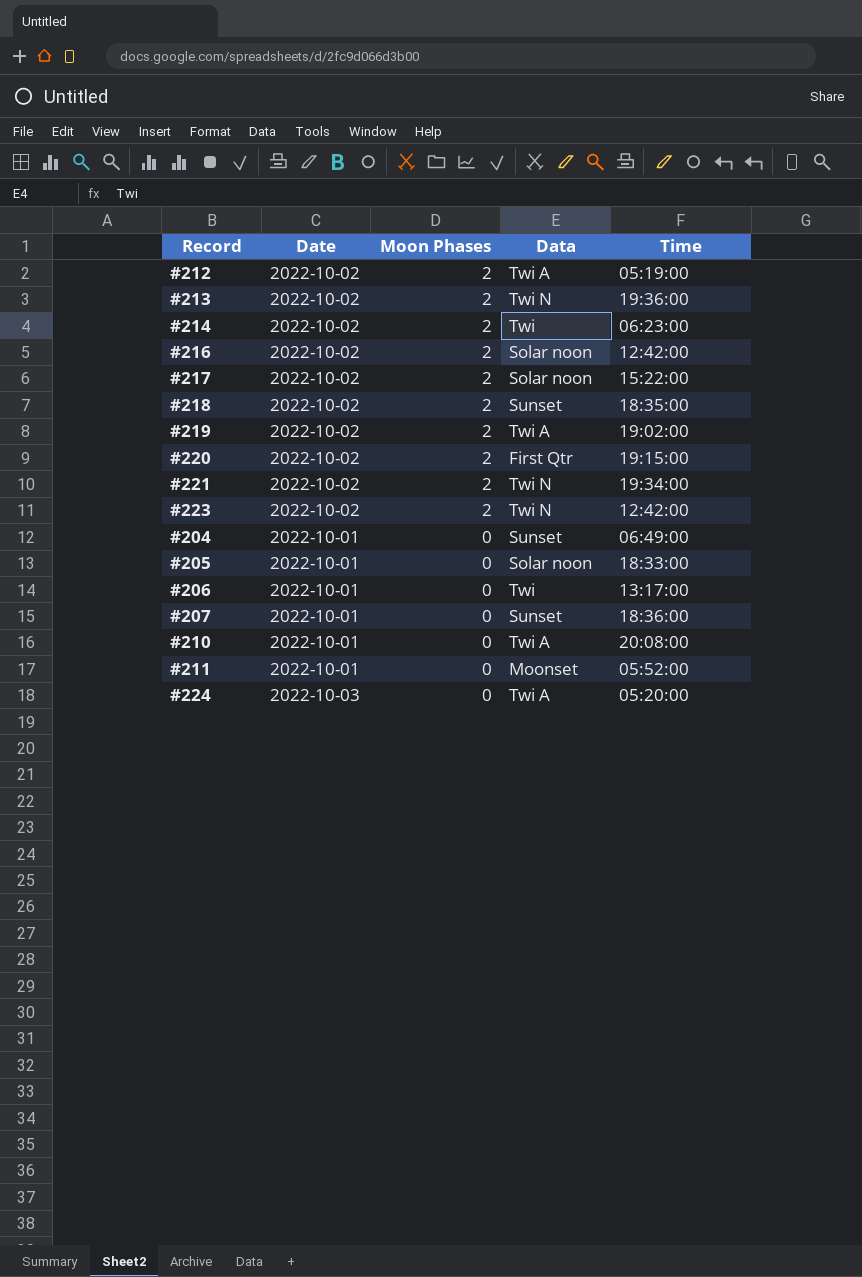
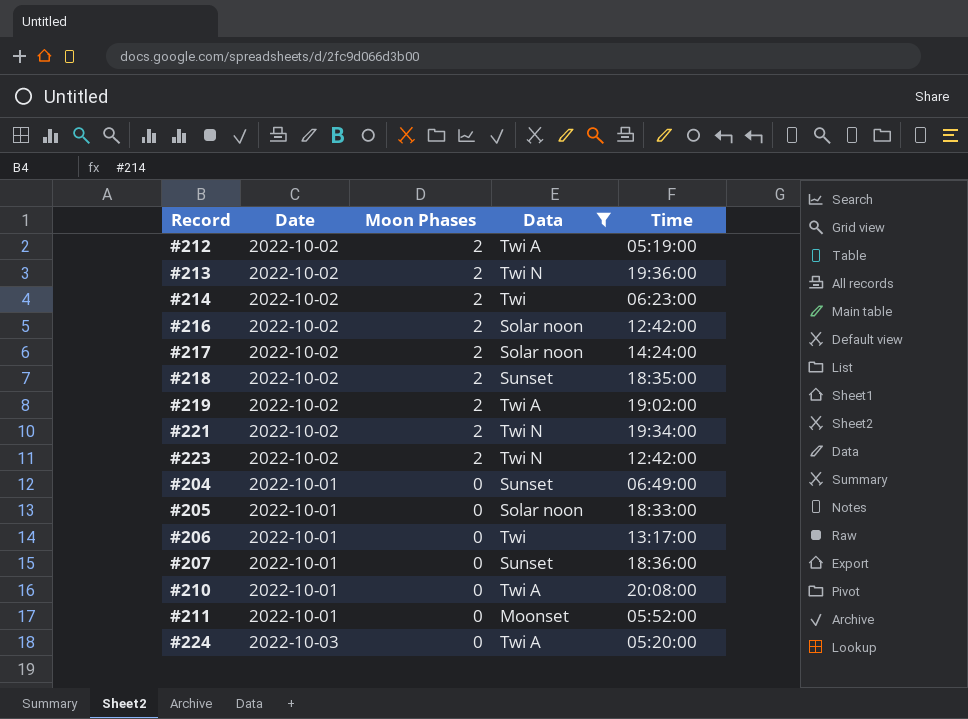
filter: none -> Data != First Qtr
#217 | Time: 15:22:00 -> 14:24:00

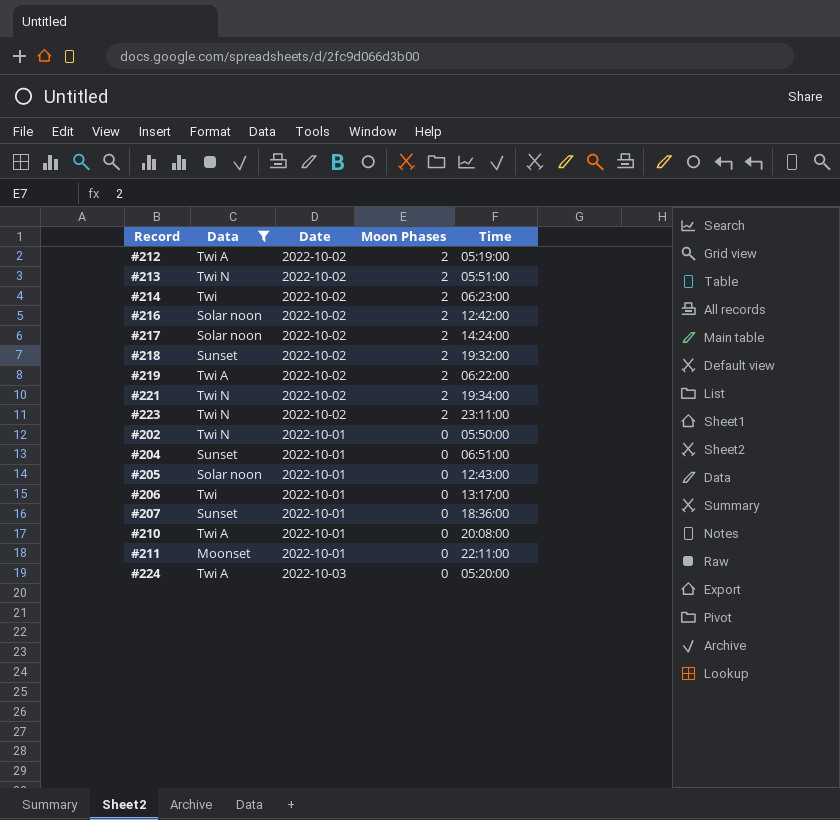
column Data | position: 4 -> 2
#213 | Time: 19:36:00 -> 05:51:00
#218 | Time: 18:35:00 -> 19:32:00
#219 | Time: 19:02:00 -> 06:22:00
#223 | Time: 12:42:00 -> 23:11:00
row #202: none -> Twi N | 2022-10-01 | 0 | 05:50:00
#204 | Time: 06:49:00 -> 06:51:00
#205 | Time: 18:33:00 -> 12:43:00
#211 | Time: 05:52:00 -> 22:11:00

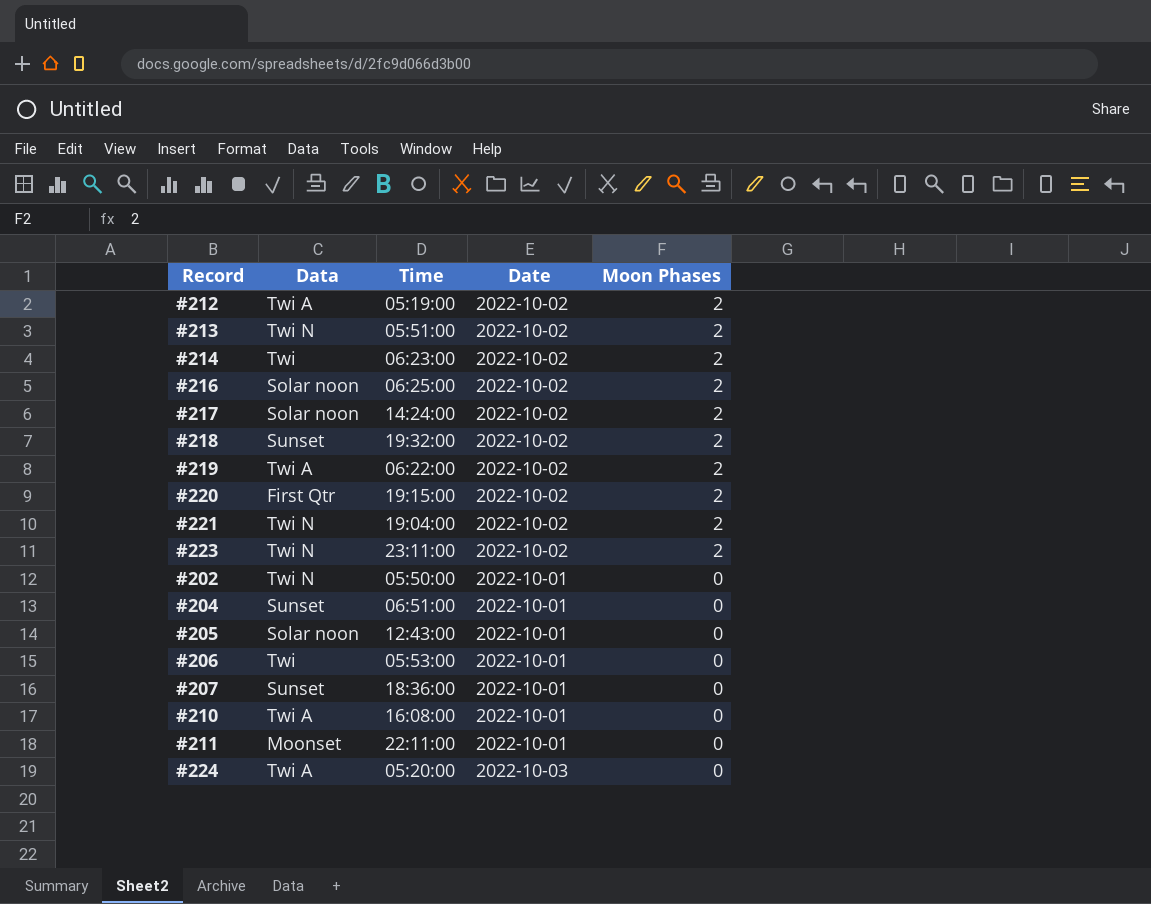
filter: Data != First Qtr -> none
column Time | position: 5 -> 3
#216 | Time: 12:42:00 -> 06:25:00
#221 | Time: 19:34:00 -> 19:04:00
#206 | Time: 13:17:00 -> 05:53:00
#210 | Time: 20:08:00 -> 16:08:00

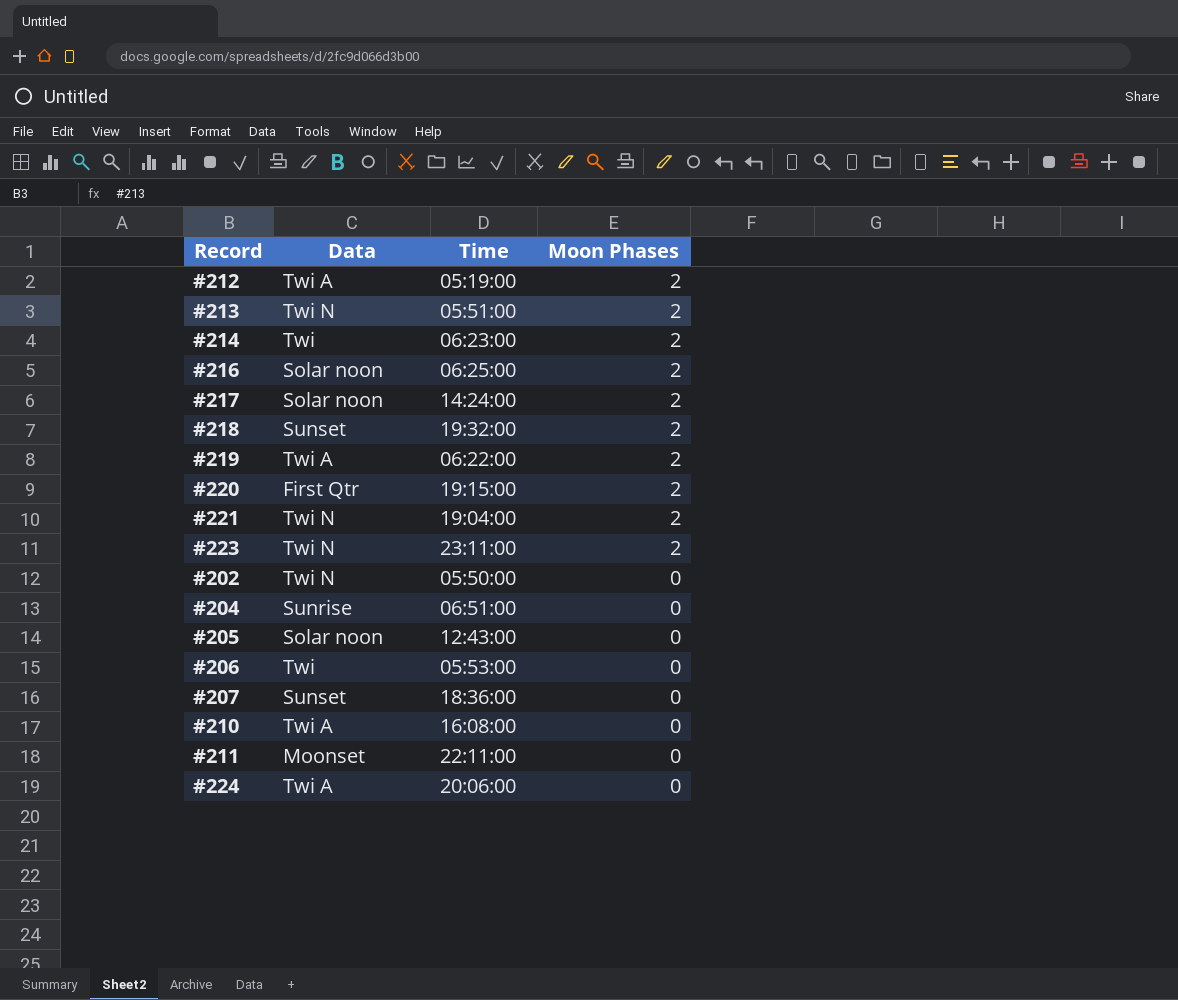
column Date | position: 4 -> none
#204 | Data: Sunset -> Sunrise
#224 | Time: 05:20:00 -> 20:06:00

